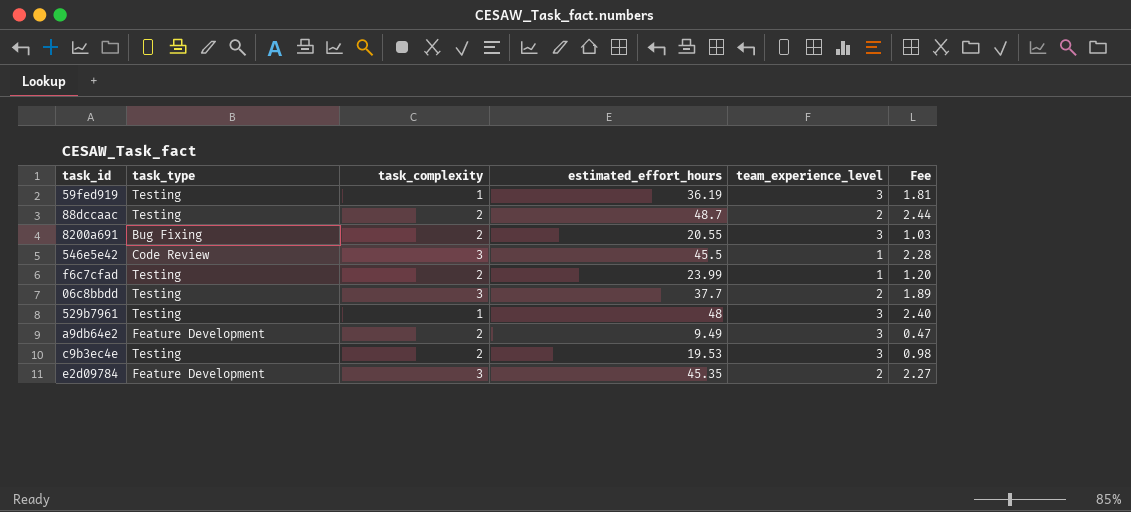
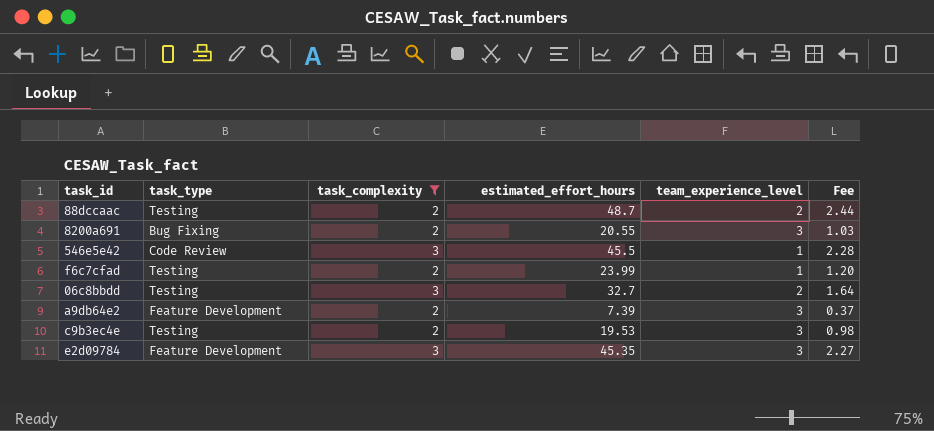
filter: none -> task_complexity != 1
06c8bbdd | estimated_effort_hours: 37.7 -> 32.7
06c8bbdd | Fee: 1.89 -> 1.64
a9db64e2 | estimated_effort_hours: 9.49 -> 7.39
a9db64e2 | Fee: 0.47 -> 0.37
e2d09784 | team_experience_level: 2 -> 3

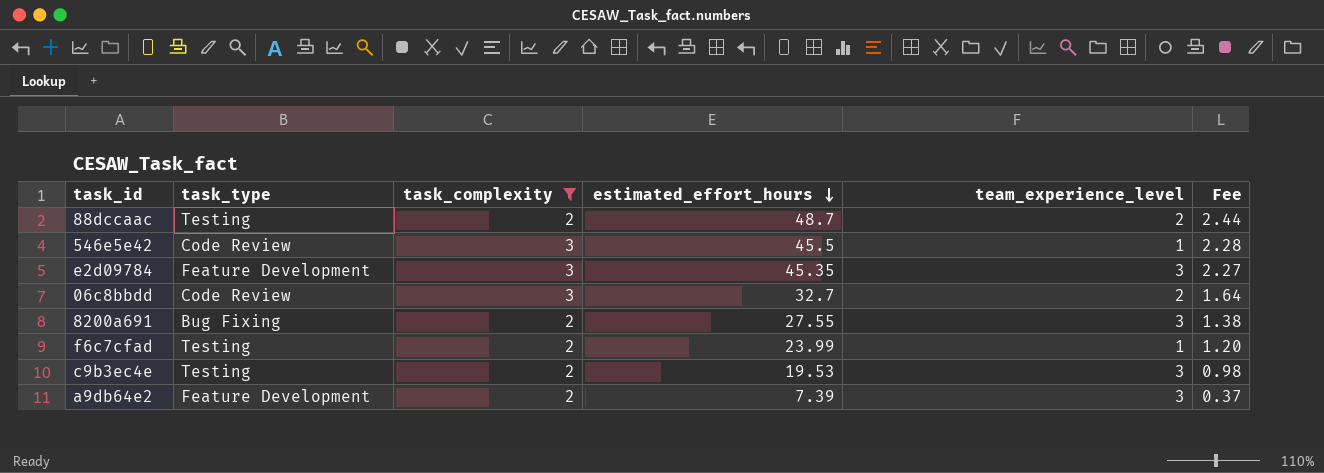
row order: none -> estimated_effort_hours descending
06c8bbdd | task_type: Testing -> Code Review
8200a691 | estimated_effort_hours: 20.55 -> 27.55
8200a691 | Fee: 1.03 -> 1.38

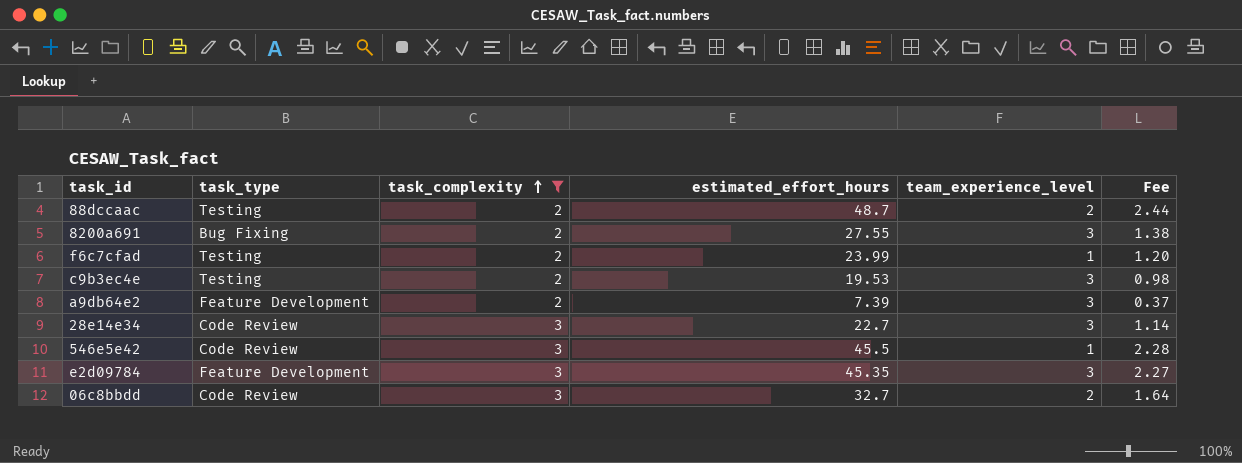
row order: estimated_effort_hours descending -> task_complexity ascending
row 28e14e34: none -> Code Review | 3 | 22.7 | 3 | 1.14

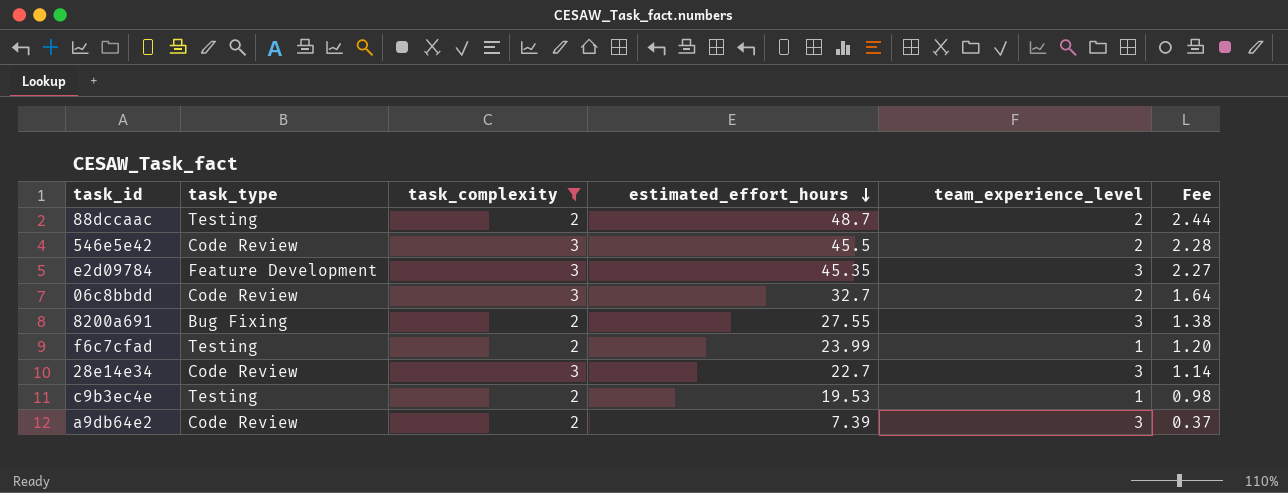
row order: task_complexity ascending -> estimated_effort_hours descending
546e5e42 | team_experience_level: 1 -> 2
c9b3ec4e | team_experience_level: 3 -> 1
a9db64e2 | task_type: Feature Development -> Code Review

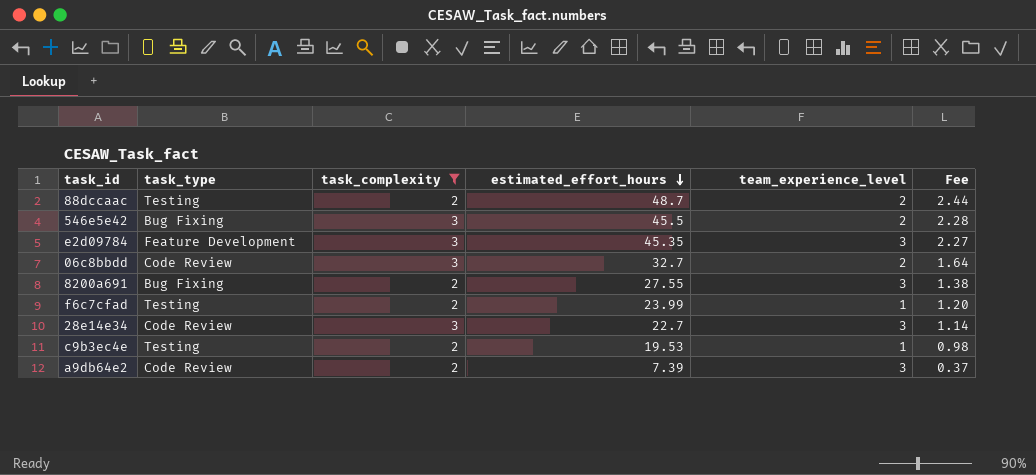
546e5e42 | task_type: Code Review -> Bug Fixing

